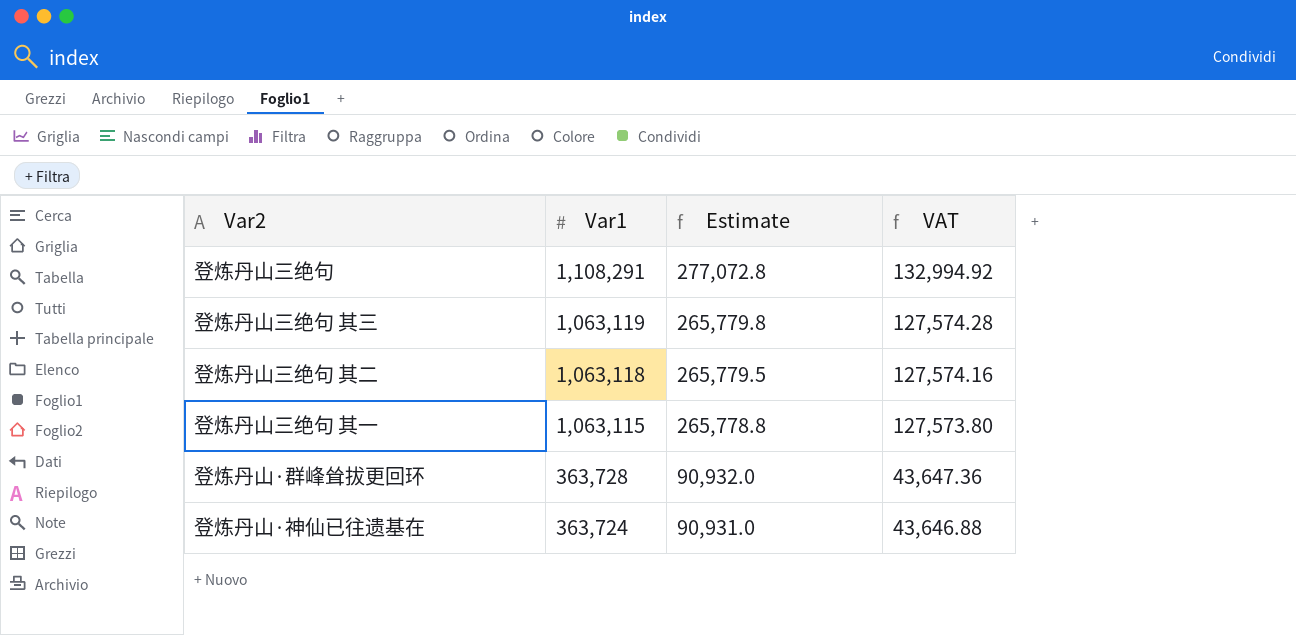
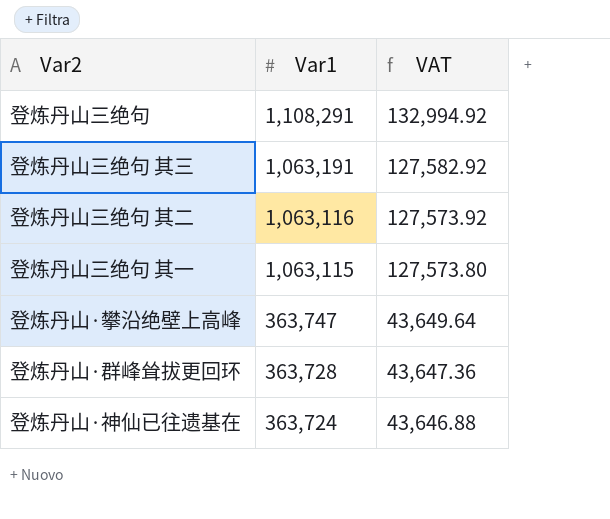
column Estimate | formula: [Var1] * 0.25 -> none
登炼丹山三绝句 其三 | Var1: 1,063,119 -> 1,063,191
登炼丹山三绝句 其三 | VAT: 127,574.28 -> 127,582.92
登炼丹山三绝句 其二 | Var1: 1,063,118 -> 1,063,116
登炼丹山三绝句 其二 | VAT: 127,574.16 -> 127,573.92
row 登炼丹山·攀沿绝壁上高峰: none -> 363,747 | 43,649.64

